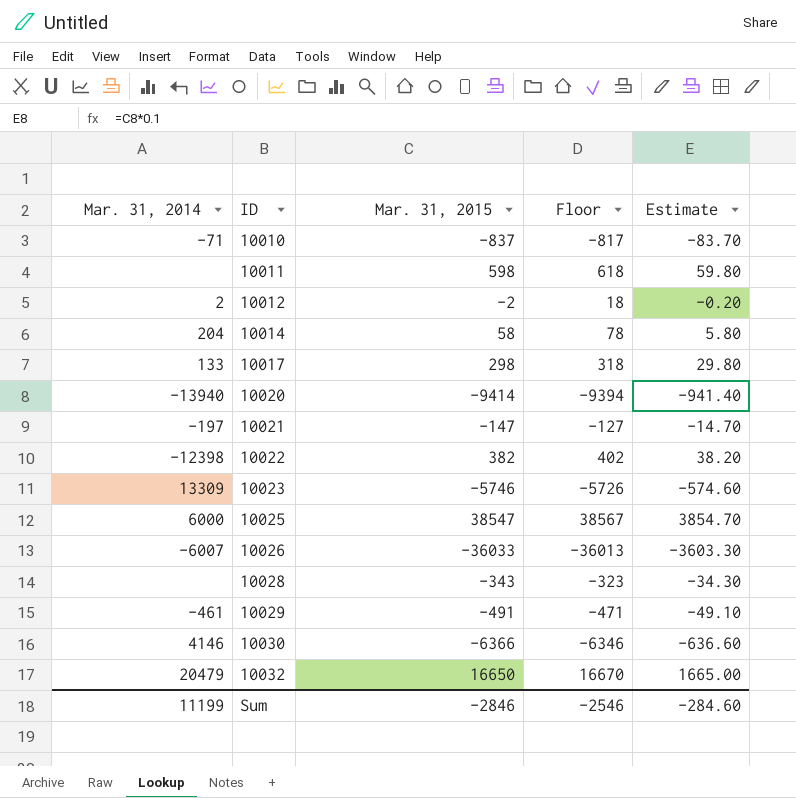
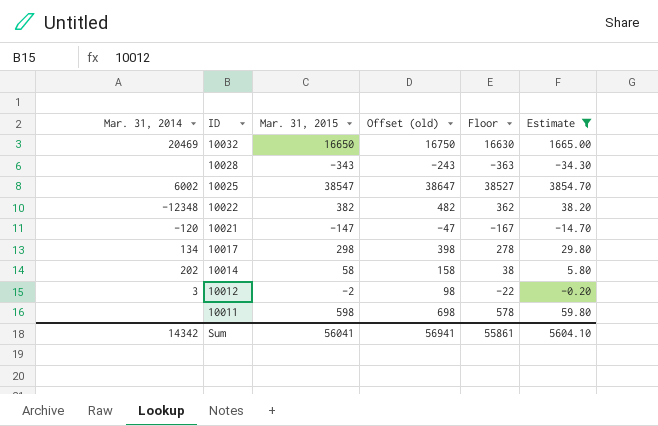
filter: none -> Estimate >= -34.30
row order: ID ascending -> ID descending
column Offset (old) | formula: none -> [Mar. 31, 2015] + 100
column Floor | formula: [Mar. 31, 2015] + 20 -> [Mar. 31, 2015] - 20
10032 | Mar. 31, 2014: 20479 -> 20469
10025 | Mar. 31, 2014: 6000 -> 6002
10022 | Mar. 31, 2014: -12398 -> -12348
10021 | Mar. 31, 2014: -197 -> -120
10017 | Mar. 31, 2014: 133 -> 134
10014 | Mar. 31, 2014: 204 -> 202
10012 | Mar. 31, 2014: 2 -> 3
Sum | Mar. 31, 2014: 11199 -> 14342
Sum | Mar. 31, 2015: -2846 -> 56041
Sum | Floor: -2546 -> 55861
Sum | Estimate: -284.60 -> 5604.10

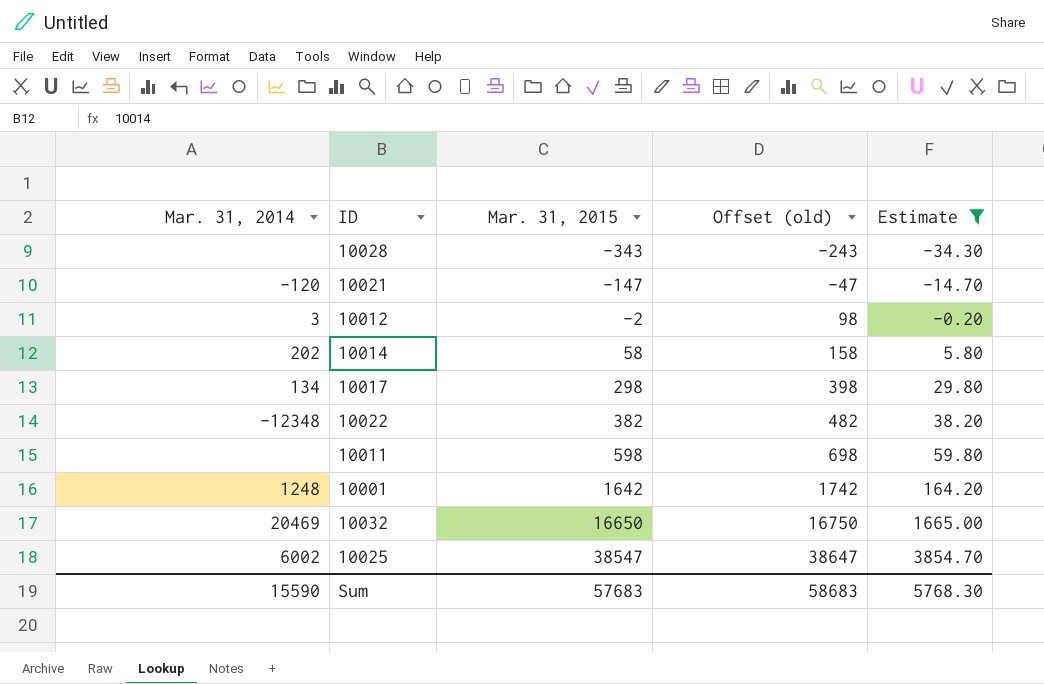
row order: ID descending -> Mar. 31, 2015 ascending
column Floor | formula: [Mar. 31, 2015] - 20 -> none
row 10001: none -> 1248 | 1642 | 1742 | 164.20
Sum | Mar. 31, 2014: 14342 -> 15590
Sum | Mar. 31, 2015: 56041 -> 57683
Sum | Offset (old): 56941 -> 58683
Sum | Estimate: 5604.10 -> 5768.30

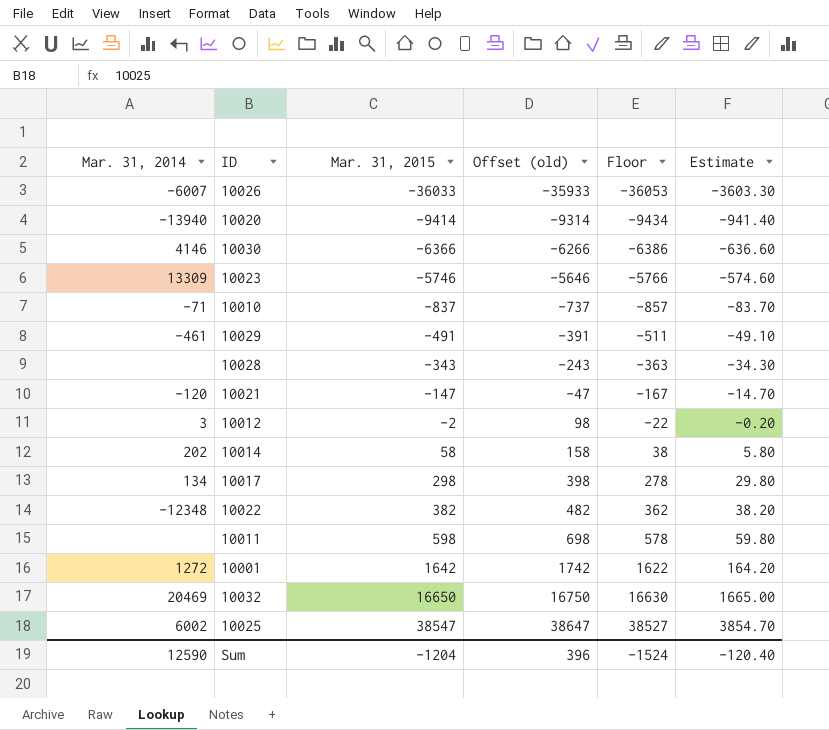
filter: Estimate >= -34.30 -> none
column Floor | formula: none -> [Mar. 31, 2015] - 20
10001 | Mar. 31, 2014: 1248 -> 1272
Sum | Mar. 31, 2014: 15590 -> 12590
Sum | Mar. 31, 2015: 57683 -> -1204
Sum | Offset (old): 58683 -> 396
Sum | Estimate: 5768.30 -> -120.40

